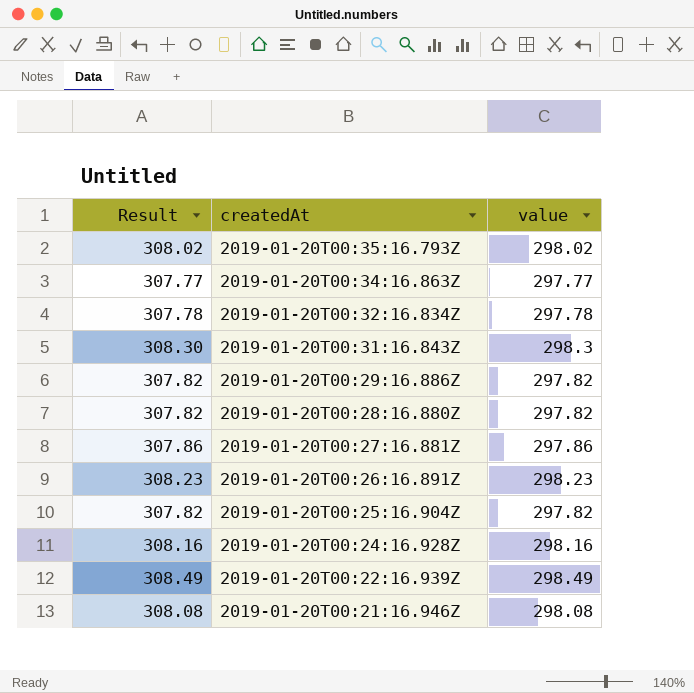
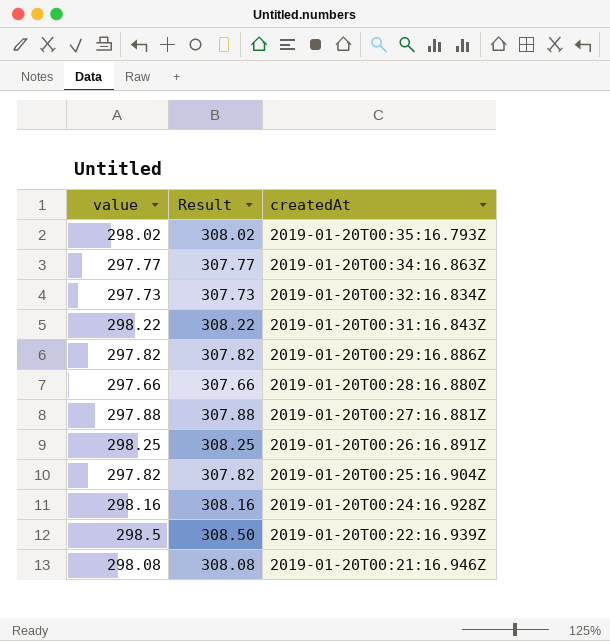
column value | position: 3 -> 1
2019-01-20T00:32:16.834Z | value: 297.78 -> 297.73
2019-01-20T00:32:16.834Z | Result: 307.78 -> 307.73
2019-01-20T00:31:16.843Z | value: 298.3 -> 298.22
2019-01-20T00:31:16.843Z | Result: 308.30 -> 308.22
2019-01-20T00:28:16.880Z | value: 297.82 -> 297.66
2019-01-20T00:28:16.880Z | Result: 307.82 -> 307.66
2019-01-20T00:27:16.881Z | value: 297.86 -> 297.88
2019-01-20T00:27:16.881Z | Result: 307.86 -> 307.88
2019-01-20T00:26:16.891Z | value: 298.23 -> 298.25
2019-01-20T00:26:16.891Z | Result: 308.23 -> 308.25
2019-01-20T00:22:16.939Z | value: 298.49 -> 298.5
2019-01-20T00:22:16.939Z | Result: 308.49 -> 308.50

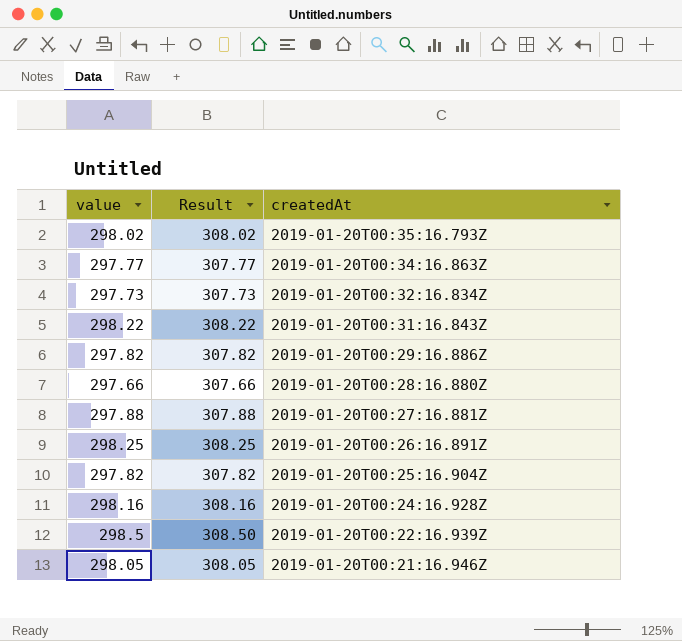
2019-01-20T00:21:16.946Z | value: 298.08 -> 298.05
2019-01-20T00:21:16.946Z | Result: 308.08 -> 308.05

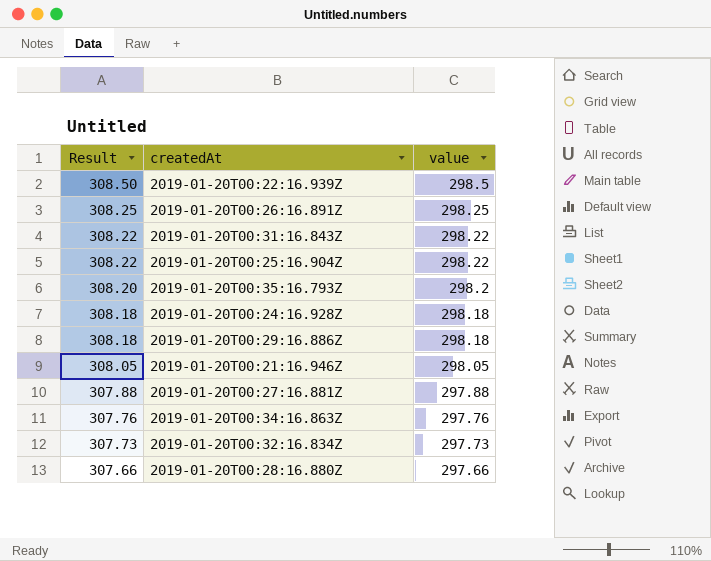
row order: createdAt descending -> Result descending
column value | position: 1 -> 3
2019-01-20T00:25:16.904Z | Result: 307.82 -> 308.22
2019-01-20T00:25:16.904Z | value: 297.82 -> 298.22
2019-01-20T00:35:16.793Z | Result: 308.02 -> 308.20
2019-01-20T00:35:16.793Z | value: 298.02 -> 298.2
2019-01-20T00:24:16.928Z | Result: 308.16 -> 308.18
2019-01-20T00:24:16.928Z | value: 298.16 -> 298.18
2019-01-20T00:29:16.886Z | Result: 307.82 -> 308.18
2019-01-20T00:29:16.886Z | value: 297.82 -> 298.18
2019-01-20T00:34:16.863Z | Result: 307.77 -> 307.76
2019-01-20T00:34:16.863Z | value: 297.77 -> 297.76

